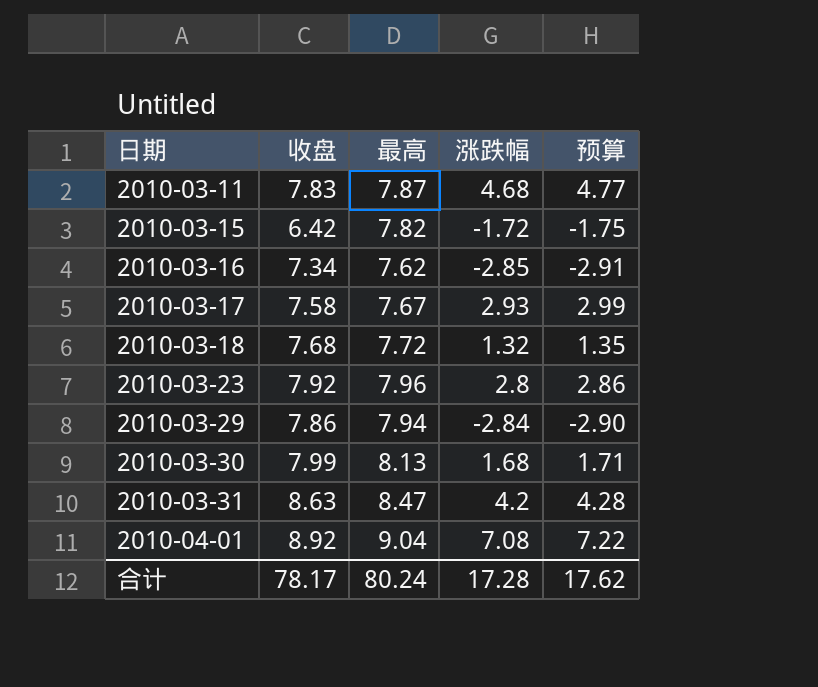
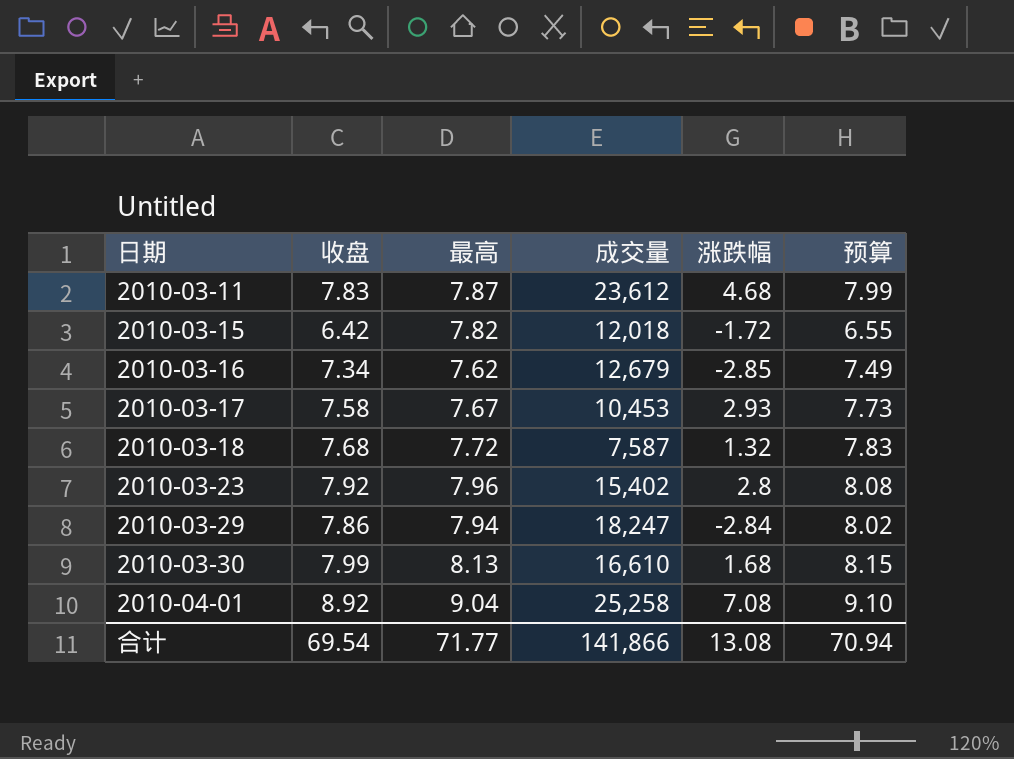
column 成交量 | position: none -> 4
column 预算 | formula: [涨跌幅] * 1.02 -> [收盘] * 1.02
row 2010-03-31: 8.63 | 8.47 | 4.2 | 4.28 -> none
合计 | 收盘: 78.17 -> 69.54
合计 | 最高: 80.24 -> 71.77
合计 | 涨跌幅: 17.28 -> 13.08
合计 | 预算: 17.62 -> 70.94

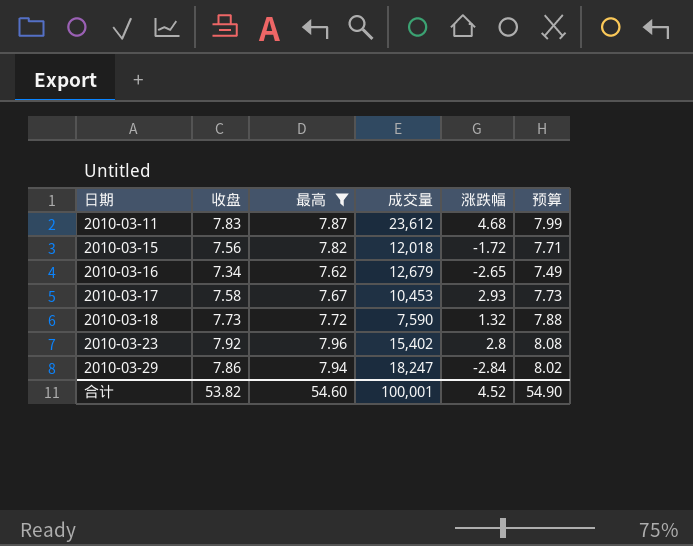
filter: none -> 最高 <= 7.96
2010-03-15 | 收盘: 6.42 -> 7.56
2010-03-15 | 预算: 6.55 -> 7.71
2010-03-16 | 涨跌幅: -2.85 -> -2.65
2010-03-18 | 收盘: 7.68 -> 7.73
2010-03-18 | 成交量: 7,587 -> 7,590
2010-03-18 | 预算: 7.83 -> 7.88
合计 | 收盘: 69.54 -> 53.82
合计 | 最高: 71.77 -> 54.60
合计 | 成交量: 141,866 -> 100,001
合计 | 涨跌幅: 13.08 -> 4.52
合计 | 预算: 70.94 -> 54.90

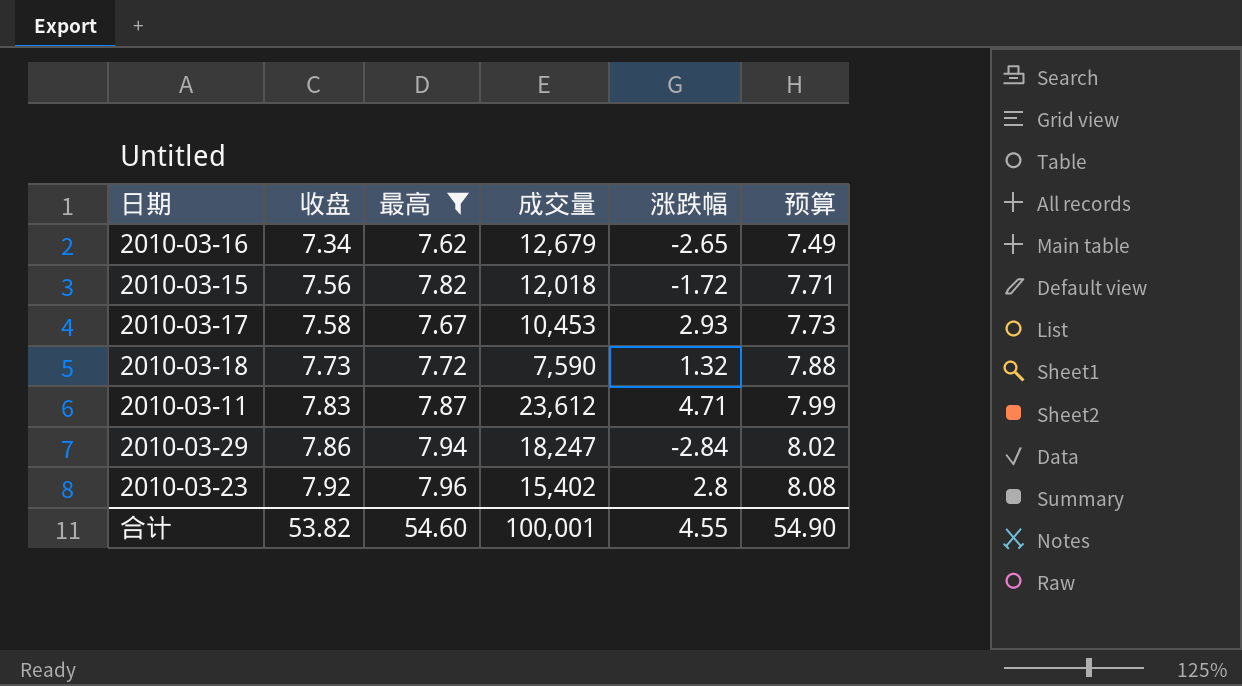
row order: 日期 ascending -> 收盘 ascending
2010-03-11 | 涨跌幅: 4.68 -> 4.71
合计 | 涨跌幅: 4.52 -> 4.55

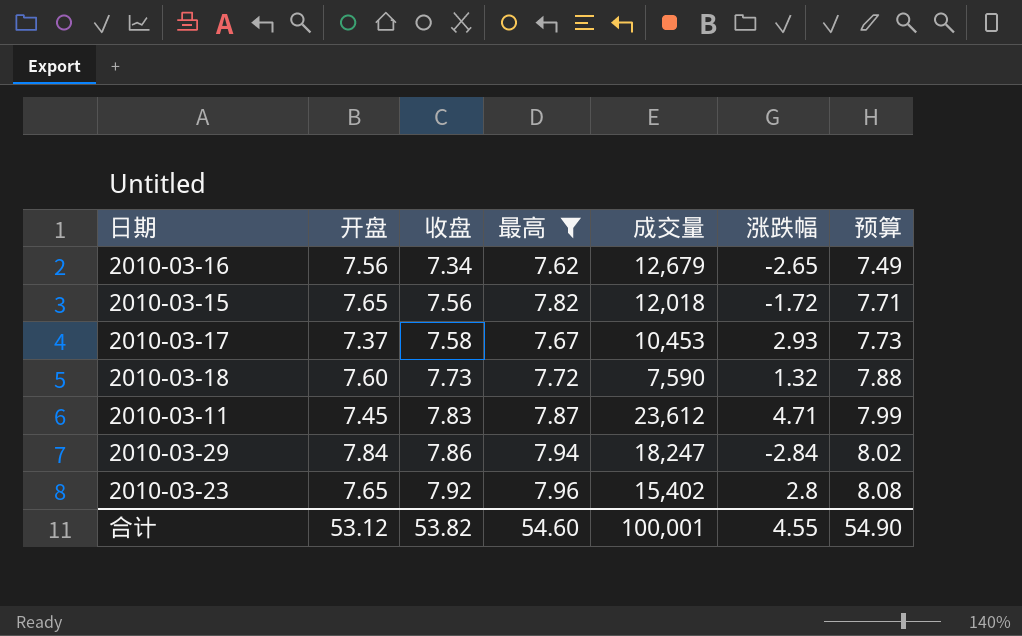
column 开盘 | position: none -> 2

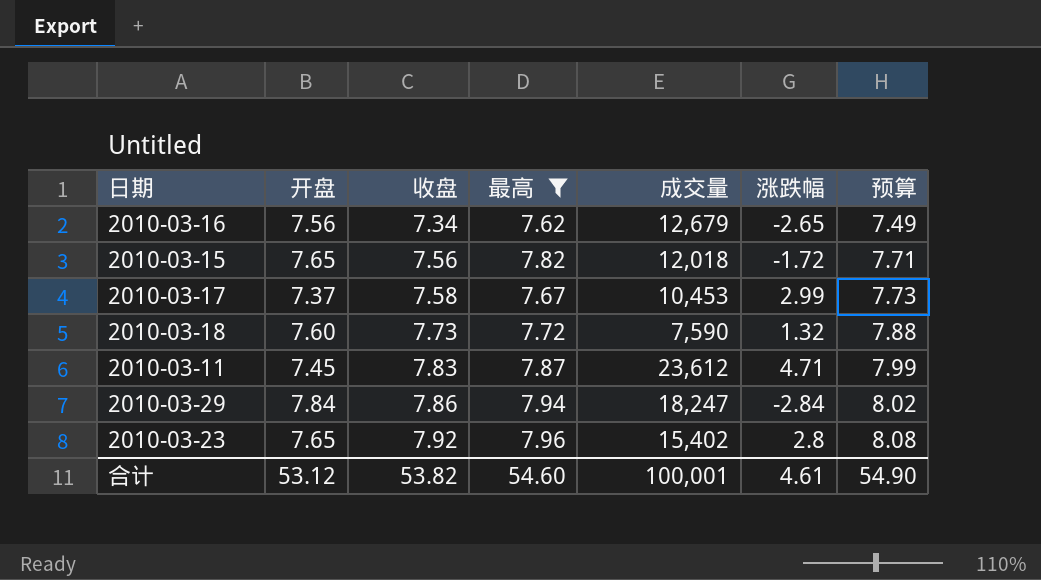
2010-03-17 | 涨跌幅: 2.93 -> 2.99
合计 | 涨跌幅: 4.55 -> 4.61

